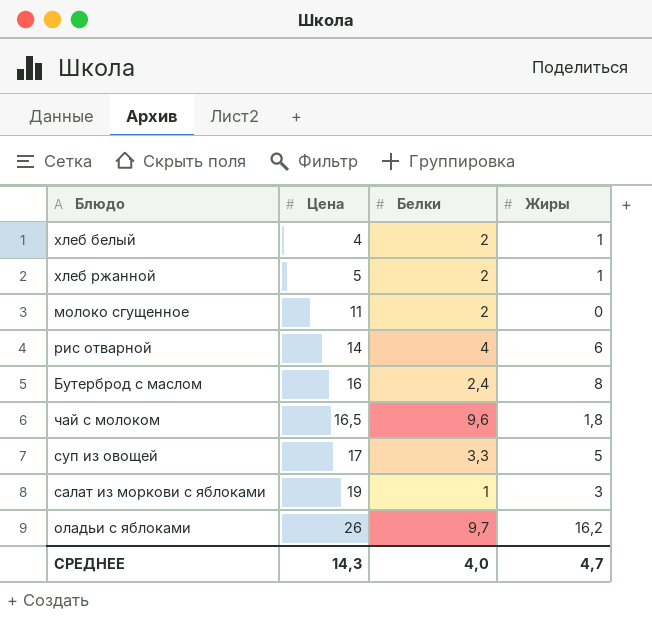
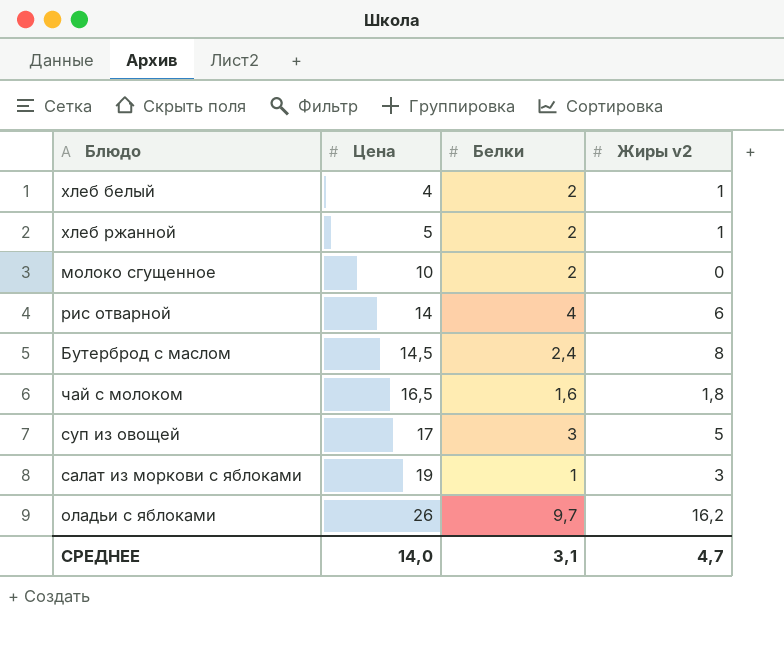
column name: Жиры -> Жиры v2
молоко сгущенное | Цена: 11 -> 10
Бутерброд с маслом | Цена: 16 -> 14,5
чай с молоком | Белки: 9,6 -> 1,6
суп из овощей | Белки: 3,3 -> 3
СРЕДНЕЕ | Цена: 14,3 -> 14,0
СРЕДНЕЕ | Белки: 4,0 -> 3,1

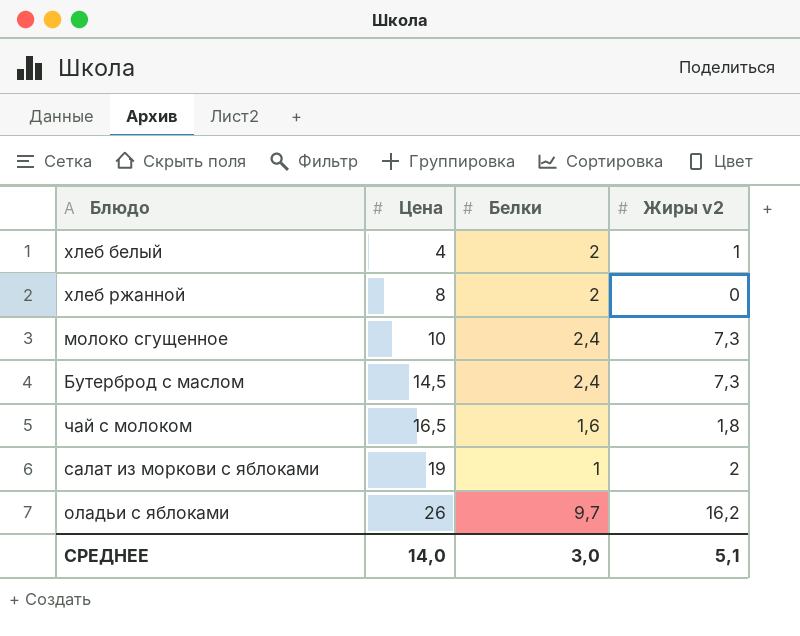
row рис отварной: 14 | 4 | 6 -> none
row суп из овощей: 17 | 3 | 5 -> none
хлеб ржанной | Цена: 5 -> 8
хлеб ржанной | Жиры v2: 1 -> 0
молоко сгущенное | Белки: 2 -> 2,4
молоко сгущенное | Жиры v2: 0 -> 7,3
Бутерброд с маслом | Жиры v2: 8 -> 7,3
салат из моркови с яблоками | Жиры v2: 3 -> 2
СРЕДНЕЕ | Белки: 3,1 -> 3,0
СРЕДНЕЕ | Жиры v2: 4,7 -> 5,1

